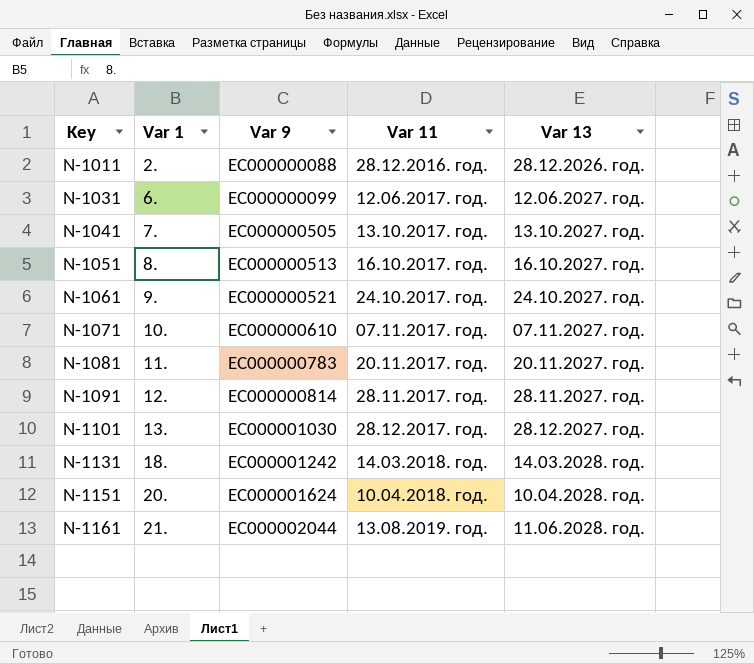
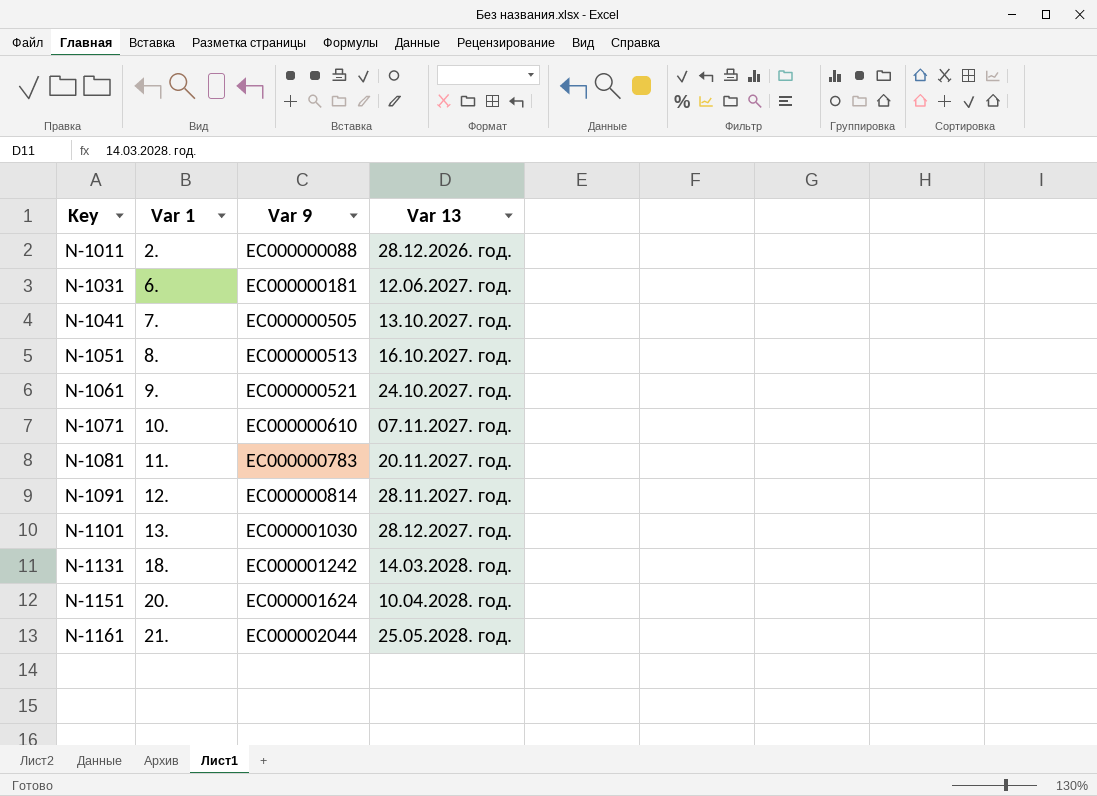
column Var 11 | position: 4 -> none
N-1031 | Var 9: EC000000099 -> EC000000181
N-1161 | Var 13: 11.06.2028. год. -> 25.05.2028. год.

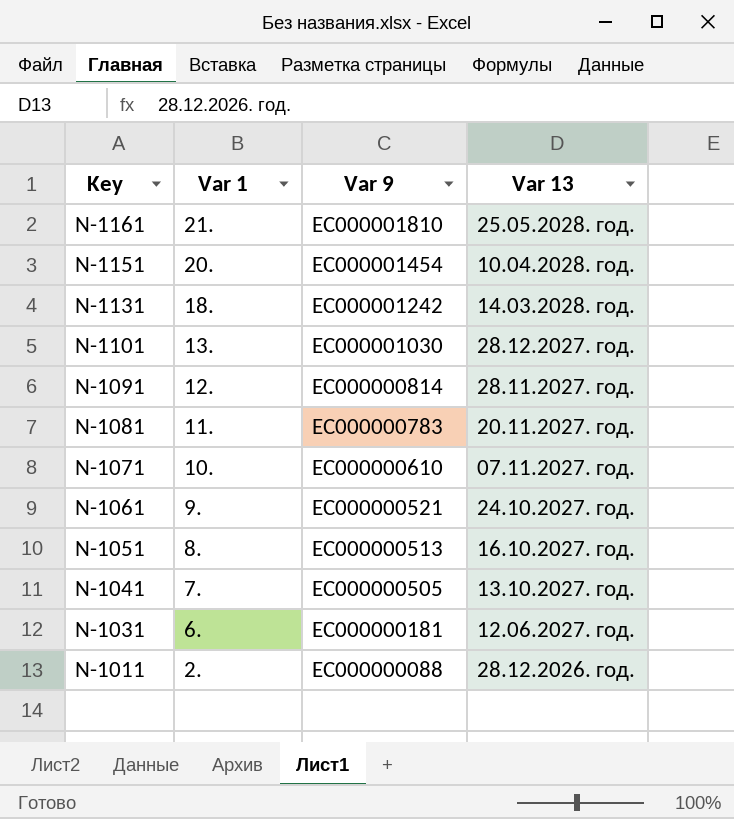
row order: Key ascending -> Key descending
N-1161 | Var 9: EC000002044 -> EC000001810
N-1151 | Var 9: EC000001624 -> EC000001454

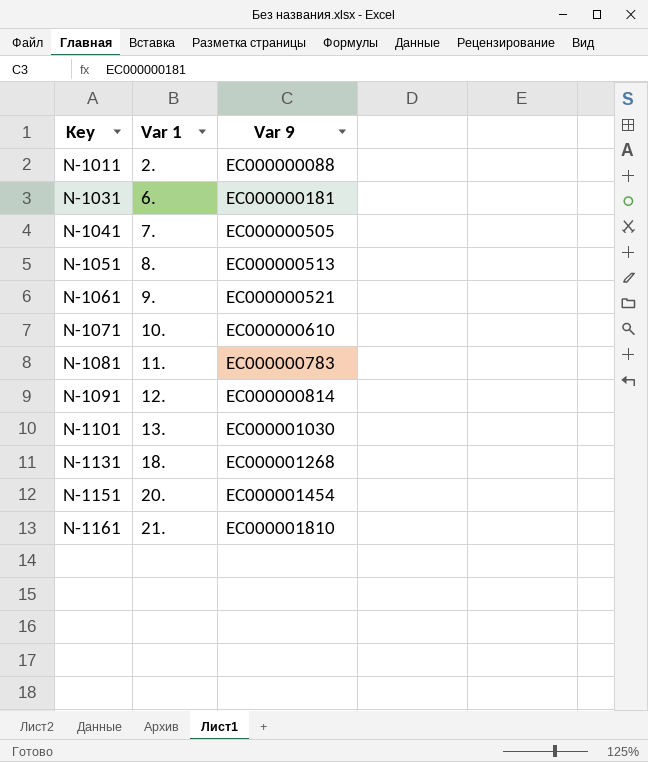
row order: Key descending -> Key ascending
column Var 13 | position: 4 -> none
N-1131 | Var 9: EC000001242 -> EC000001268

